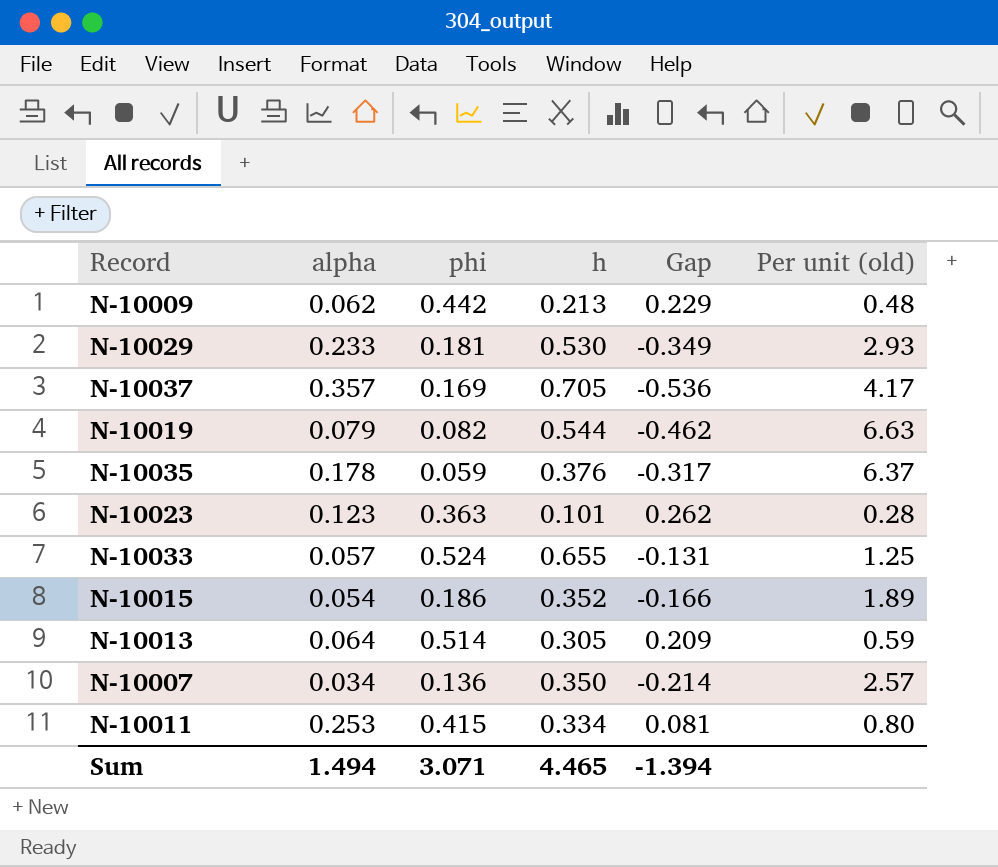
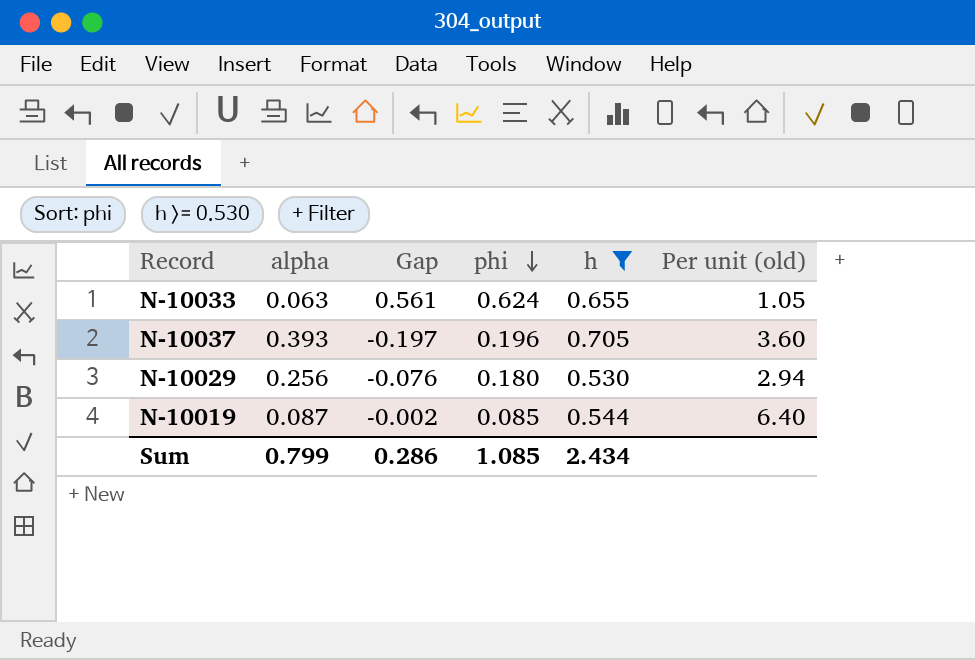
filter: none -> h >= 0.530
row order: none -> phi descending
column Gap | formula: [phi] - [h] -> [phi] - [alpha]
column Gap | position: 5 -> 3
N-10033 | alpha: 0.057 -> 0.063
N-10033 | phi: 0.524 -> 0.624
N-10033 | Per unit (old): 1.25 -> 1.05
N-10037 | alpha: 0.357 -> 0.393
N-10037 | phi: 0.169 -> 0.196
N-10037 | Per unit (old): 4.17 -> 3.60
N-10029 | alpha: 0.233 -> 0.256
N-10029 | phi: 0.181 -> 0.180
N-10029 | Per unit (old): 2.93 -> 2.94
N-10019 | alpha: 0.079 -> 0.087
N-10019 | phi: 0.082 -> 0.085
N-10019 | Per unit (old): 6.63 -> 6.40
Sum | alpha: 1.494 -> 0.799
Sum | Gap: -1.394 -> 0.286
Sum | phi: 3.071 -> 1.085
Sum | h: 4.465 -> 2.434

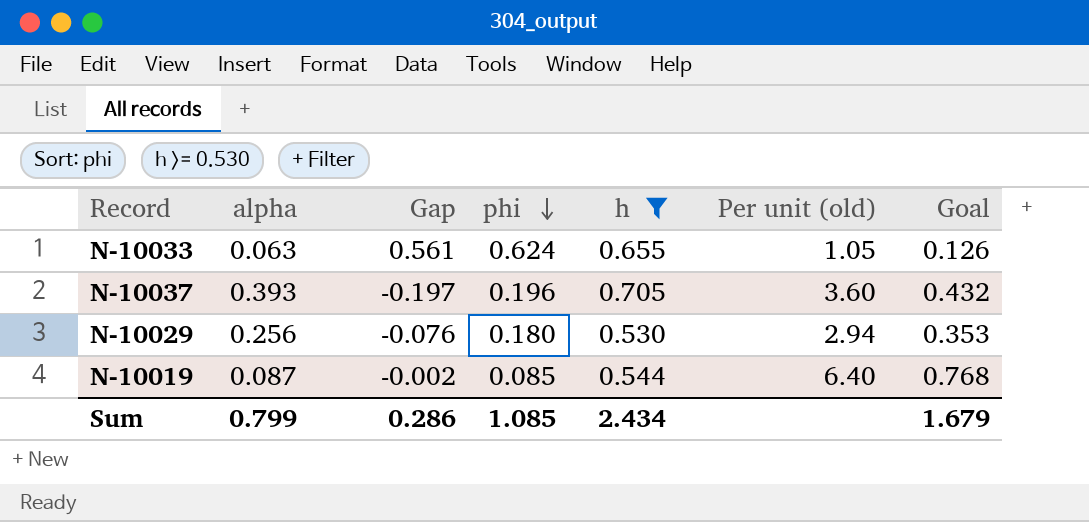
column Goal | formula: none -> [Per unit (old)] * 0.12

